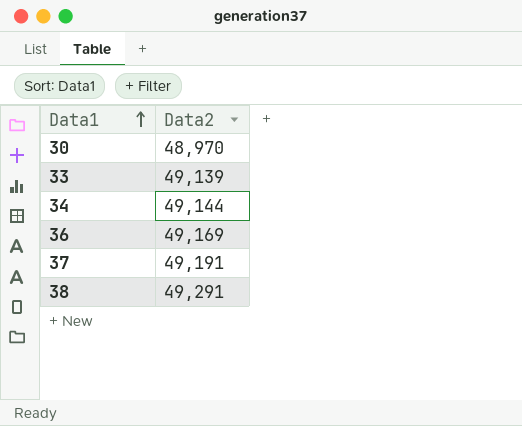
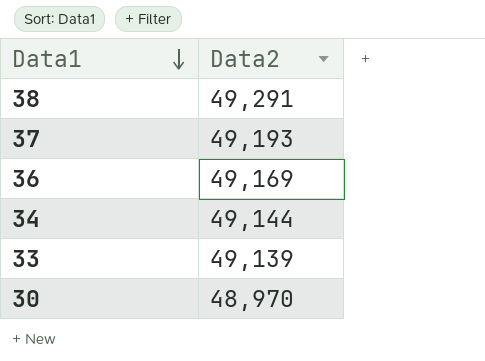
row order: Data1 ascending -> Data1 descending
37 | Data2: 49,191 -> 49,193

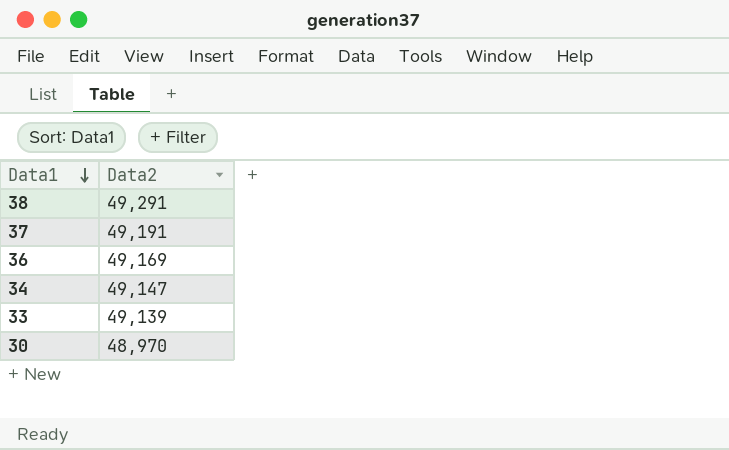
37 | Data2: 49,193 -> 49,191
34 | Data2: 49,144 -> 49,147

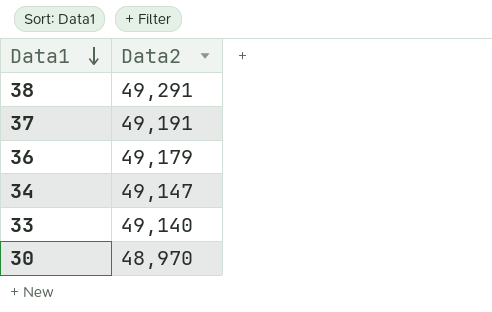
36 | Data2: 49,169 -> 49,179
33 | Data2: 49,139 -> 49,140

